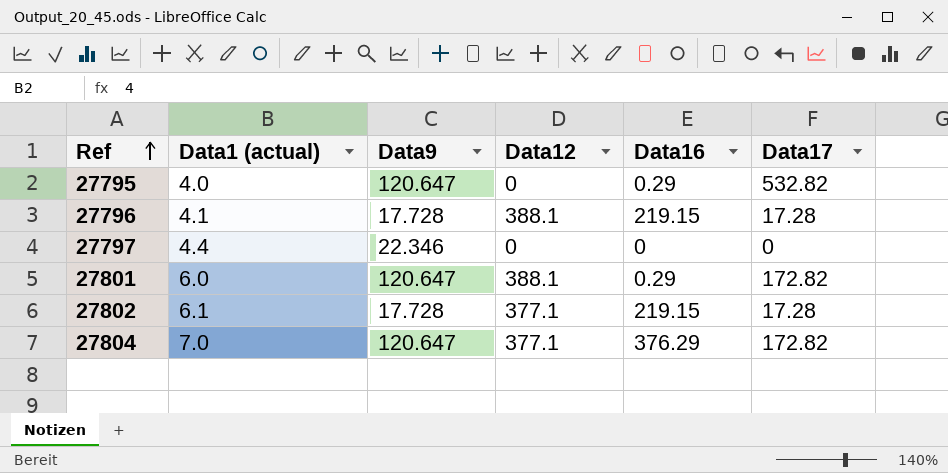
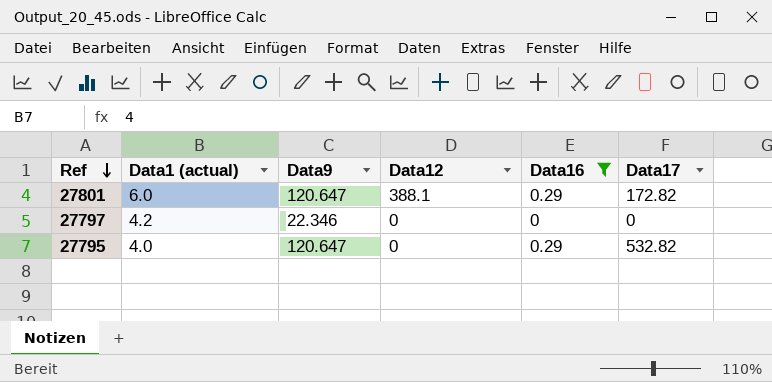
filter: none -> Data16 <= 0.29
row order: Ref ascending -> Ref descending
27797 | Data1 (actual): 4.4 -> 4.2

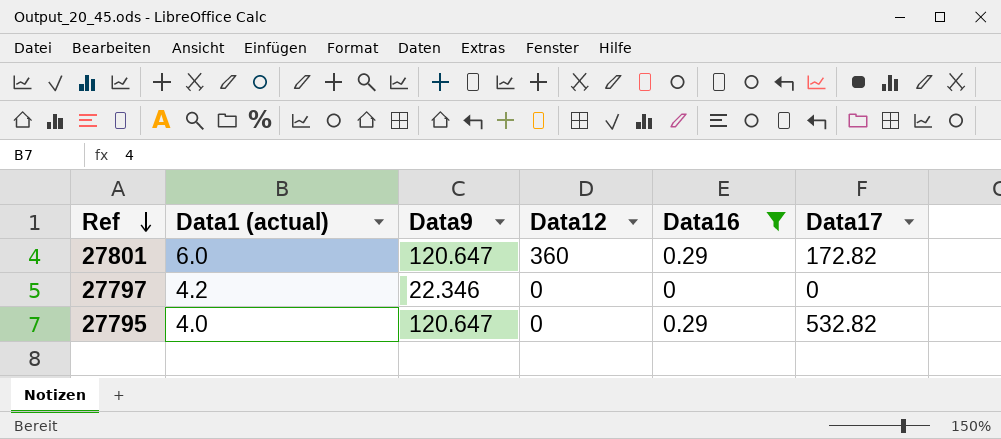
27801 | Data12: 388.1 -> 360

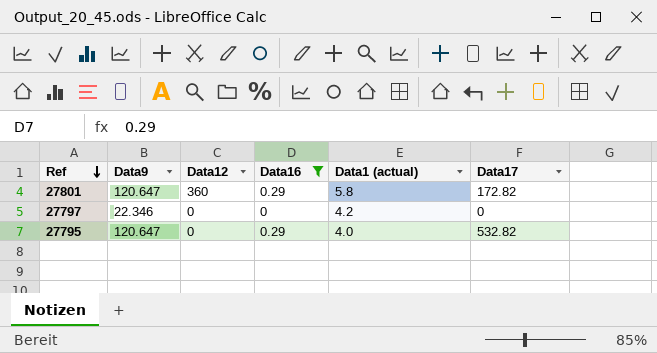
column Data1 (actual) | position: 2 -> 5
27801 | Data1 (actual): 6.0 -> 5.8

